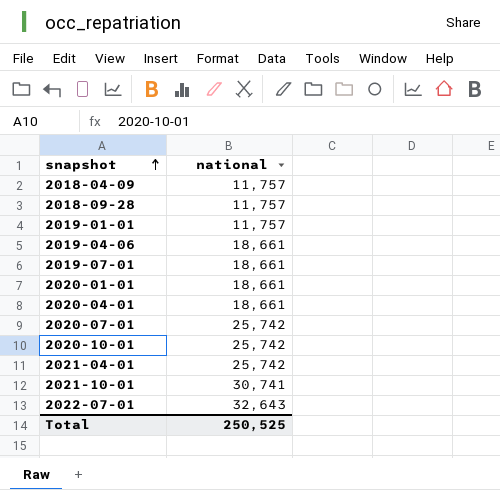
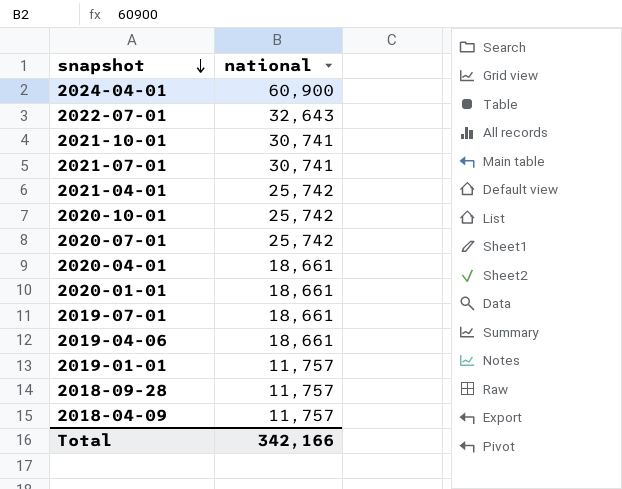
row order: snapshot ascending -> snapshot descending
row 2024-04-01: none -> 60,900
row 2021-07-01: none -> 30,741
Total | national: 250,525 -> 342,166

